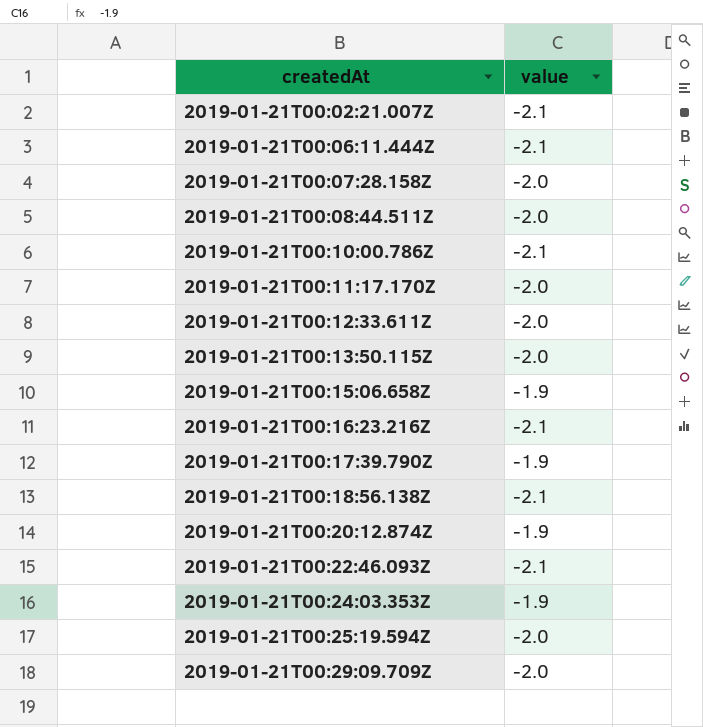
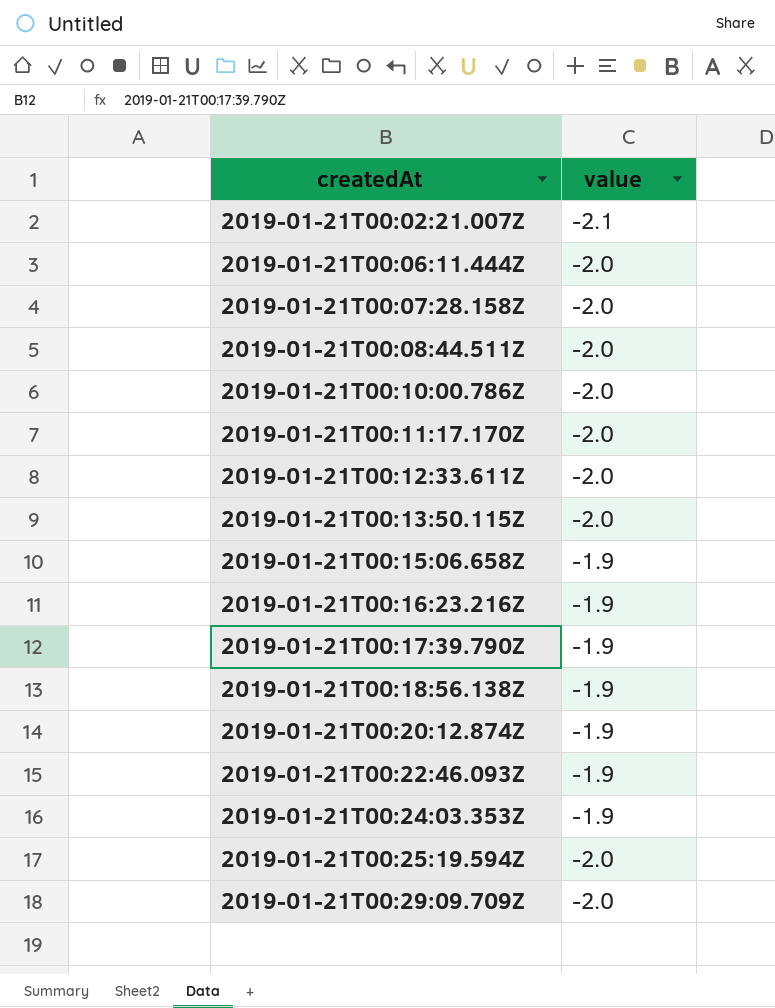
2019-01-21T00:06:11.444Z | value: -2.1 -> -2.0
2019-01-21T00:10:00.786Z | value: -2.1 -> -2.0
2019-01-21T00:16:23.216Z | value: -2.1 -> -1.9
2019-01-21T00:18:56.138Z | value: -2.1 -> -1.9
2019-01-21T00:22:46.093Z | value: -2.1 -> -1.9

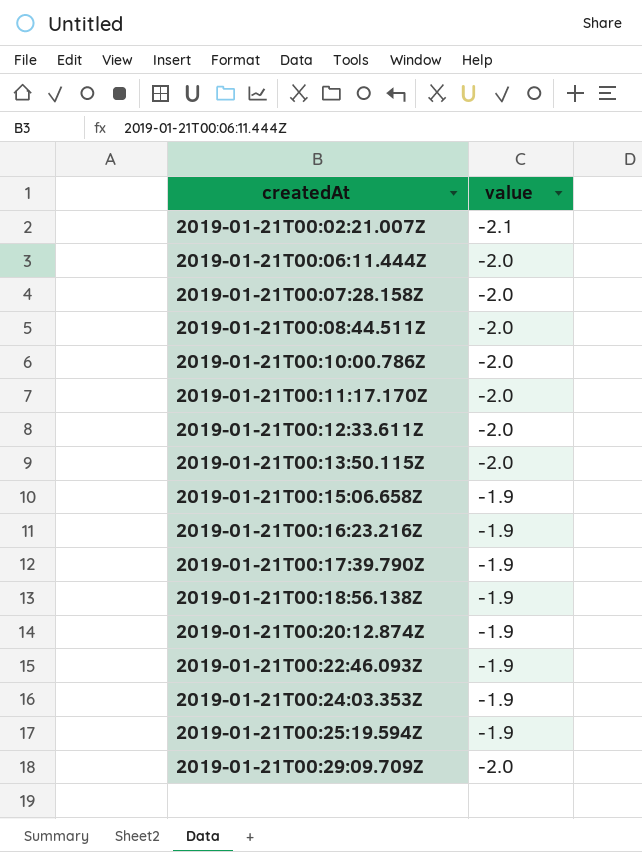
2019-01-21T00:25:19.594Z | value: -2.0 -> -1.9

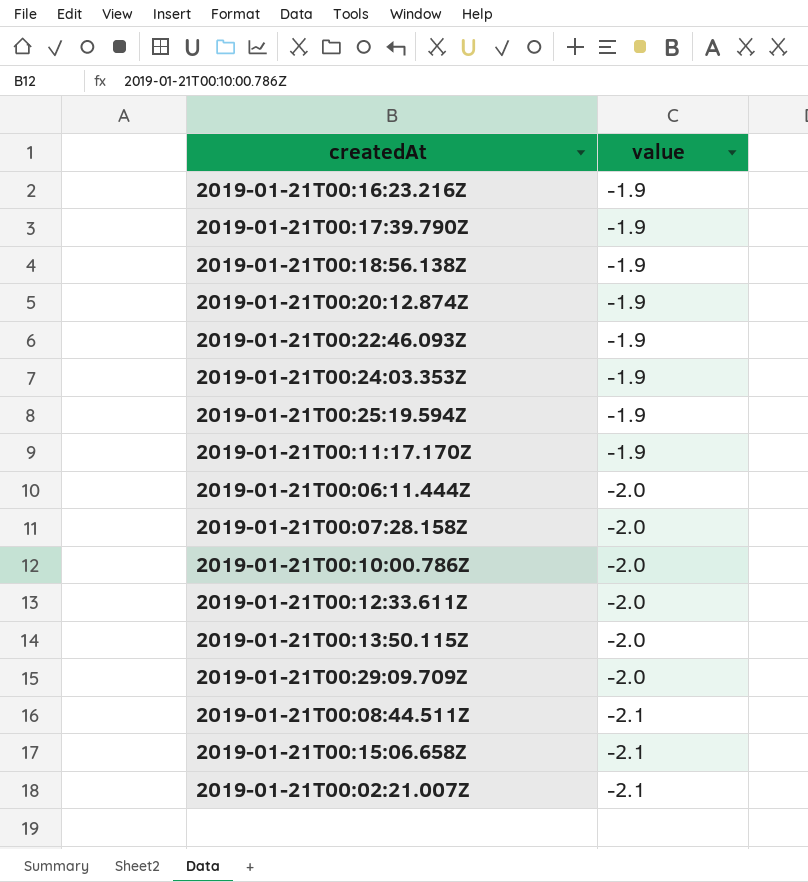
row order: createdAt ascending -> value descending
2019-01-21T00:11:17.170Z | value: -2.0 -> -1.9
2019-01-21T00:08:44.511Z | value: -2.0 -> -2.1
2019-01-21T00:15:06.658Z | value: -1.9 -> -2.1

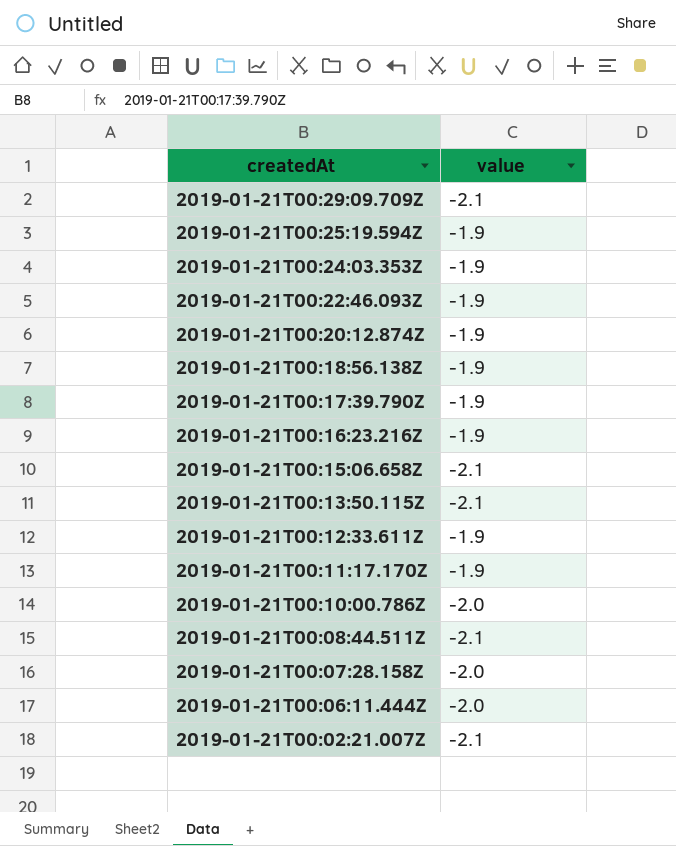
row order: value descending -> createdAt descending
2019-01-21T00:29:09.709Z | value: -2.0 -> -2.1
2019-01-21T00:13:50.115Z | value: -2.0 -> -2.1
2019-01-21T00:12:33.611Z | value: -2.0 -> -1.9

